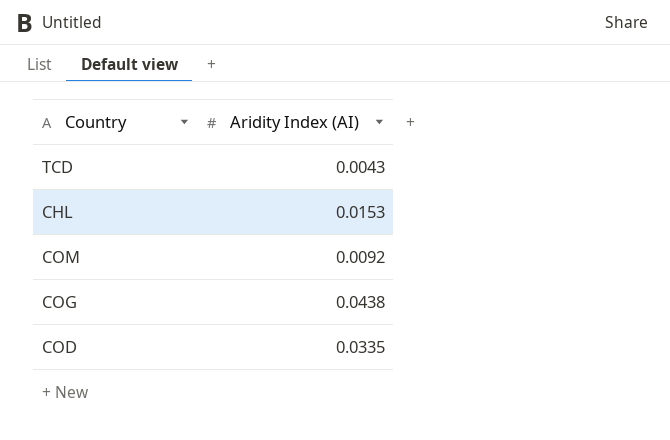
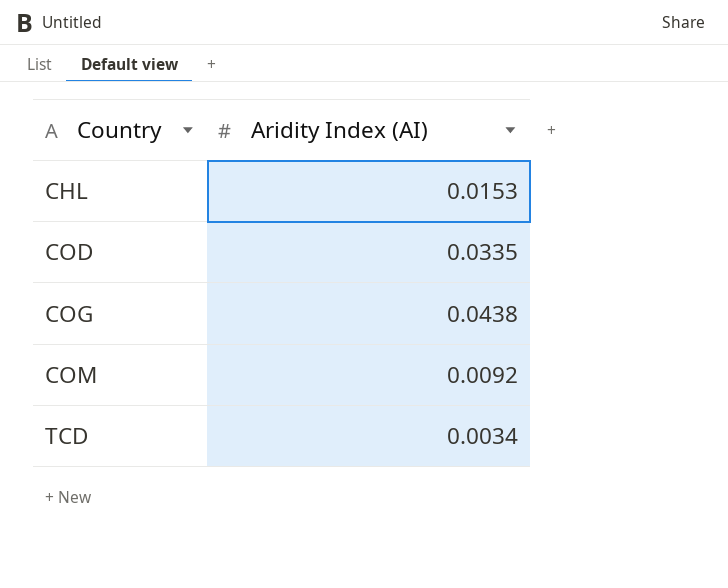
row order: none -> Country ascending
TCD | Aridity Index (AI): 0.0043 -> 0.0034

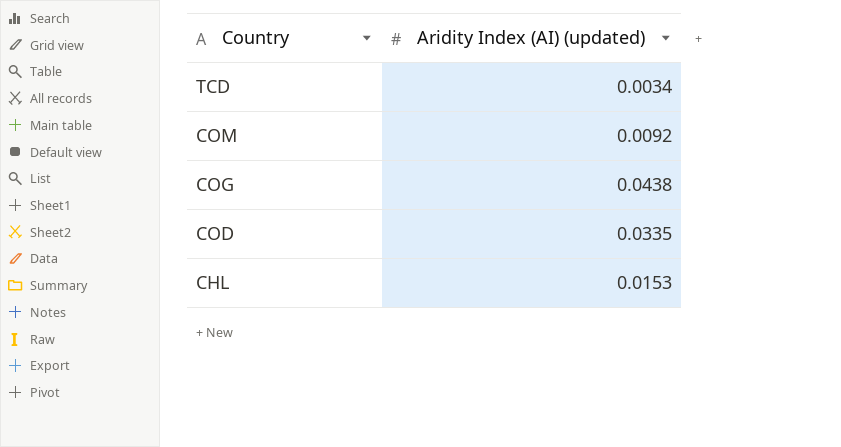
row order: Country ascending -> Country descending
column name: Aridity Index (AI) -> Aridity Index (AI) (updated)

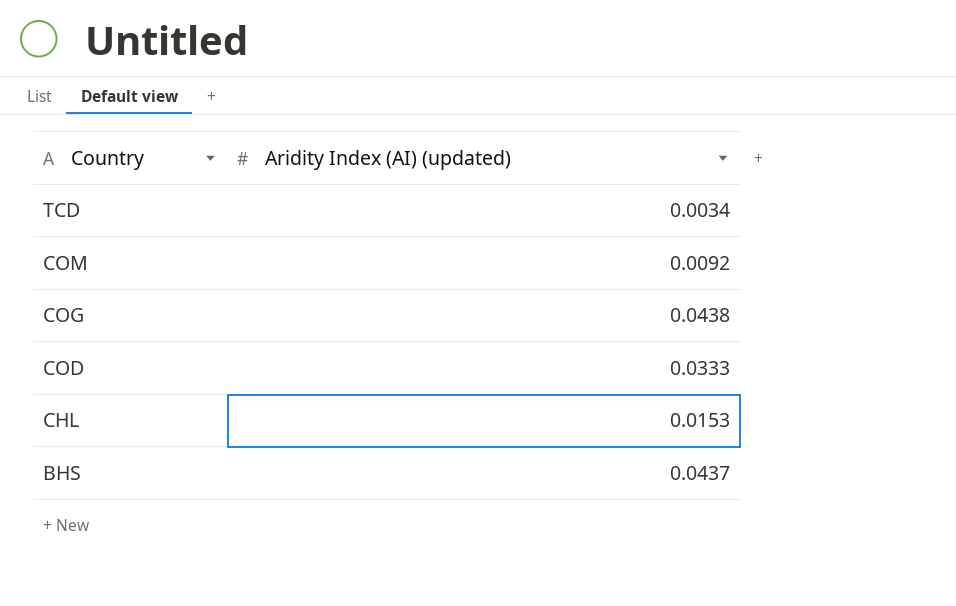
COD | Aridity Index (AI) (updated): 0.0335 -> 0.0333
row BHS: none -> 0.0437

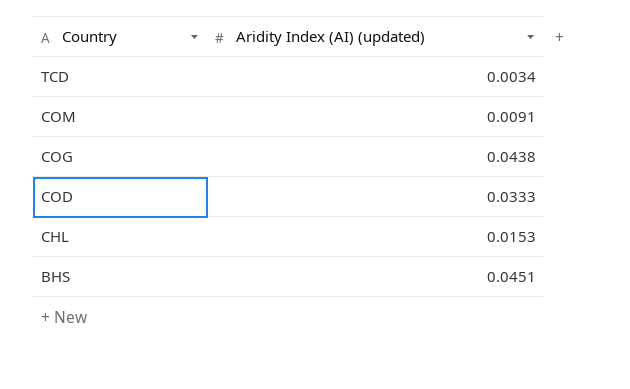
COM | Aridity Index (AI) (updated): 0.0092 -> 0.0091
BHS | Aridity Index (AI) (updated): 0.0437 -> 0.0451

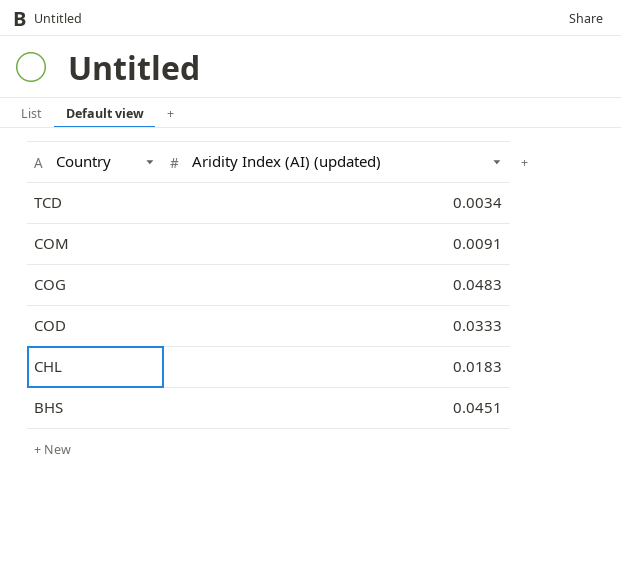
COG | Aridity Index (AI) (updated): 0.0438 -> 0.0483
CHL | Aridity Index (AI) (updated): 0.0153 -> 0.0183

